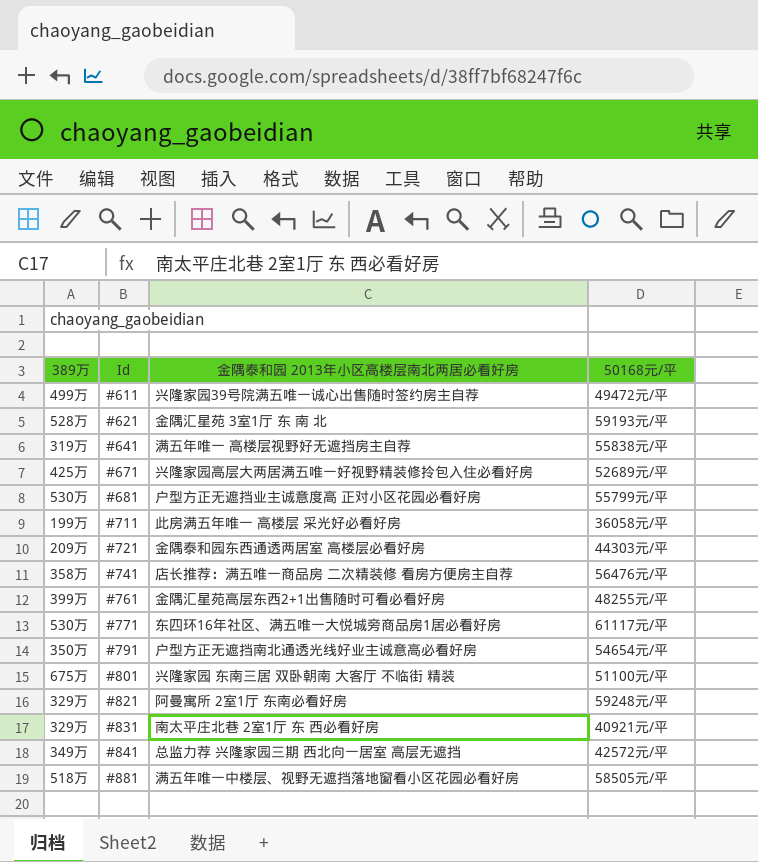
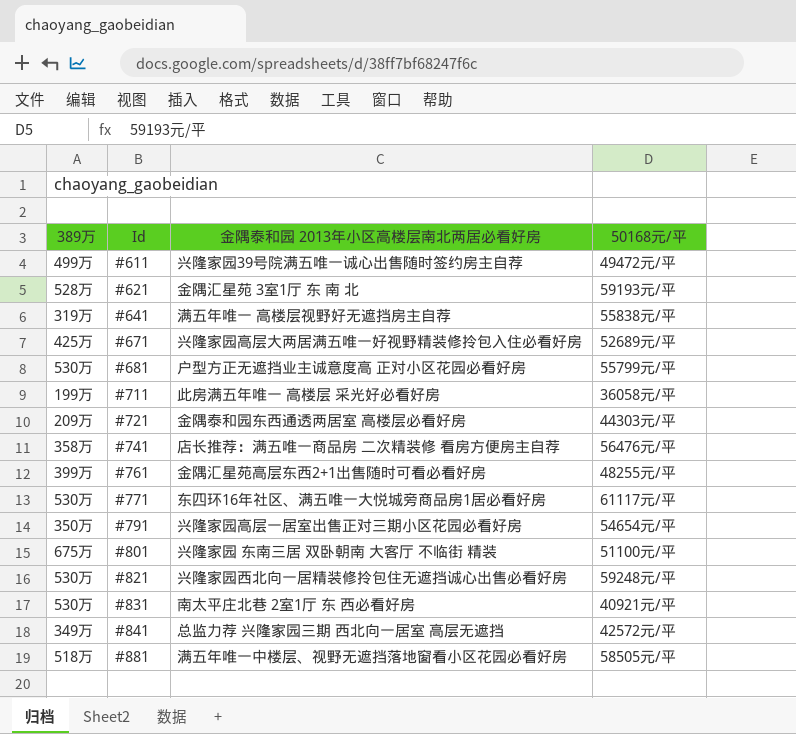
#791 | 金隅泰和园 2013年小区高楼层南北两居必看好房: 户型方正无遮挡南北通透光线好业主诚意高必看好房 -> 兴隆家园高层一居室出售正对三期小区花园必看好房
#821 | 389万: 329万 -> 530万
#821 | 金隅泰和园 2013年小区高楼层南北两居必看好房: 阿曼寓所 2室1厅 东南必看好房 -> 兴隆家园西北向一居精装修拎包住无遮挡诚心出售必看好房
#831 | 389万: 329万 -> 530万

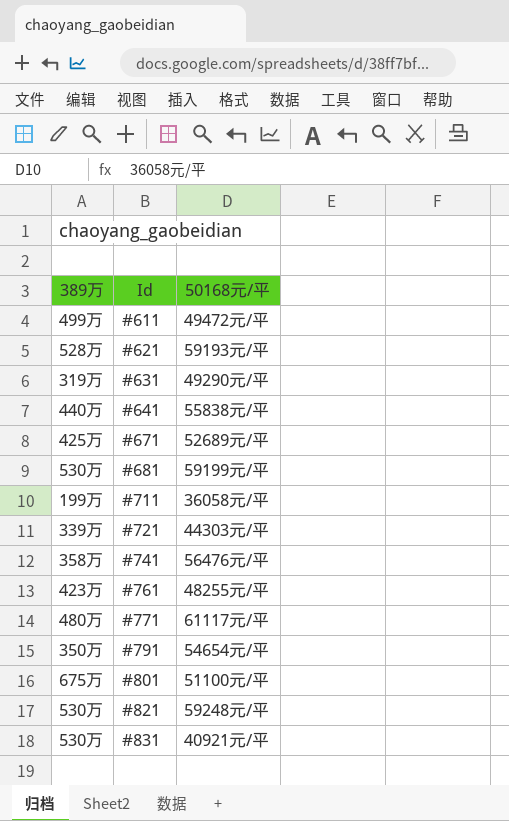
column 金隅泰和园 2013年小区高楼层南北两居必看好房 | position: 3 -> none
row #841: 349万 | 总监力荐 兴隆家园三期 西北向一居室 高层无遮挡 | 42572元/平 -> none
row #881: 518万 | 满五年唯一中楼层、视野无遮挡落地窗看小区花园必看好房 | 58505元/平 -> none
row #631: none -> 319万 | 49290元/平
#641 | 389万: 319万 -> 440万
#681 | 50168元/平: 55799元/平 -> 59199元/平
#721 | 389万: 209万 -> 339万
#761 | 389万: 399万 -> 423万
#771 | 389万: 530万 -> 480万

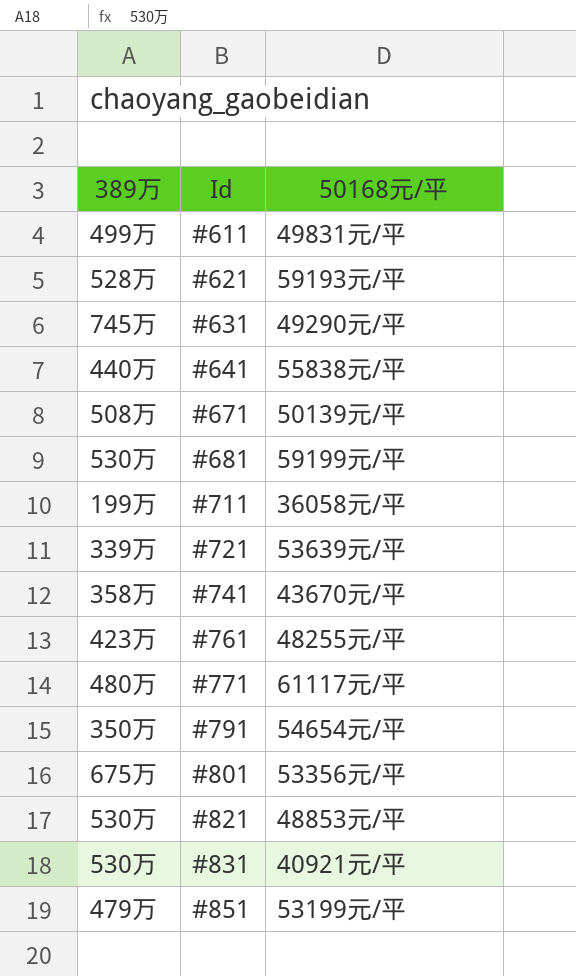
#611 | 50168元/平: 49472元/平 -> 49831元/平
#631 | 389万: 319万 -> 745万
#671 | 389万: 425万 -> 508万
#671 | 50168元/平: 52689元/平 -> 50139元/平
#721 | 50168元/平: 44303元/平 -> 53639元/平
#741 | 50168元/平: 56476元/平 -> 43670元/平
#801 | 50168元/平: 51100元/平 -> 53356元/平
#821 | 50168元/平: 59248元/平 -> 48853元/平
row #851: none -> 479万 | 53199元/平

